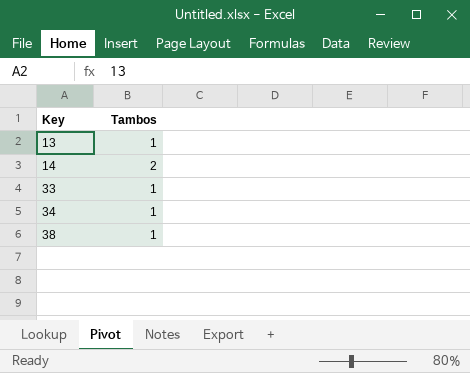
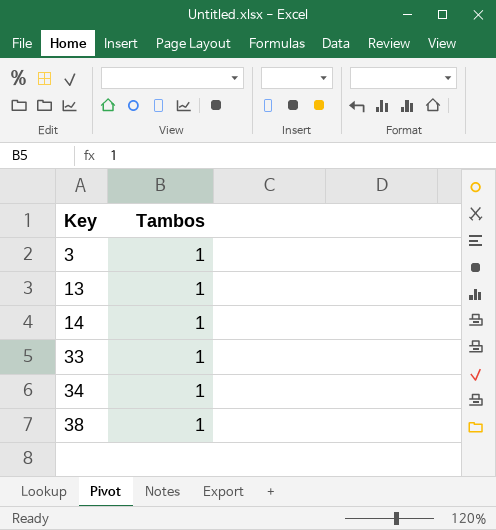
row 3: none -> 1
14 | Tambos: 2 -> 1

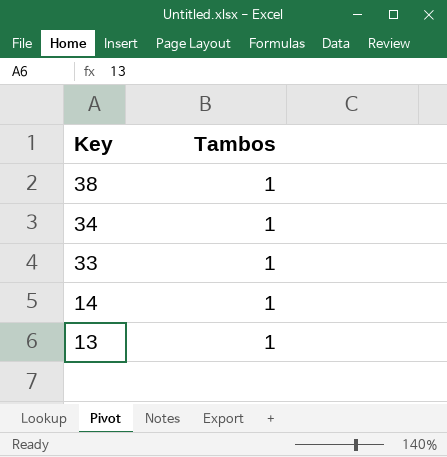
row order: Key ascending -> Key descending
row 3: 1 -> none

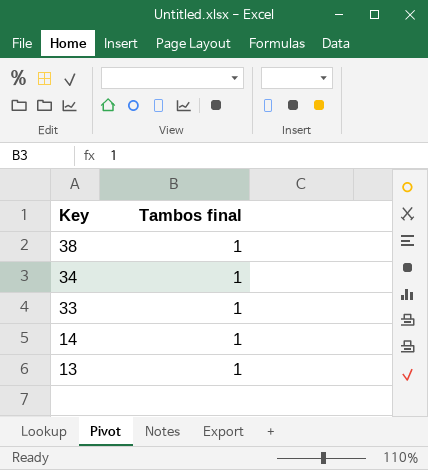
column name: Tambos -> Tambos final

